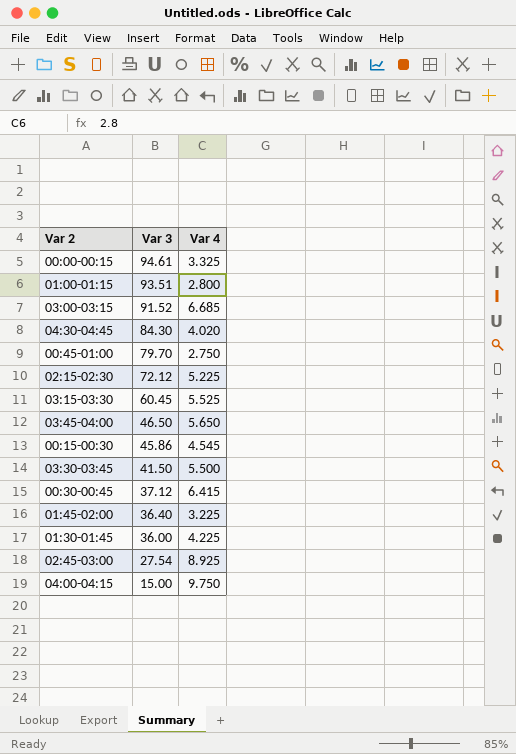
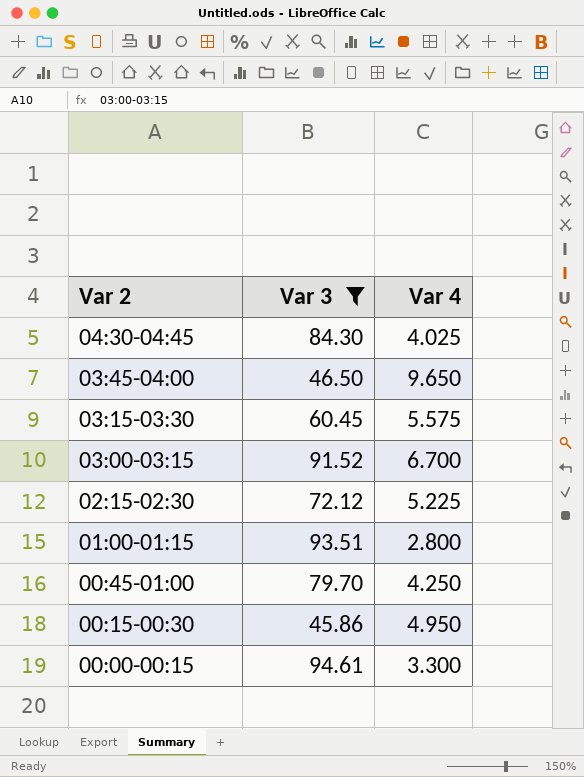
filter: none -> Var 3 >= 45.86
row order: Var 3 descending -> Var 2 descending
04:30-04:45 | Var 4: 4.020 -> 4.025
03:45-04:00 | Var 4: 5.650 -> 9.650
03:15-03:30 | Var 4: 5.525 -> 5.575
03:00-03:15 | Var 4: 6.685 -> 6.700
00:45-01:00 | Var 4: 2.750 -> 4.250
00:15-00:30 | Var 4: 4.545 -> 4.950
00:00-00:15 | Var 4: 3.325 -> 3.300

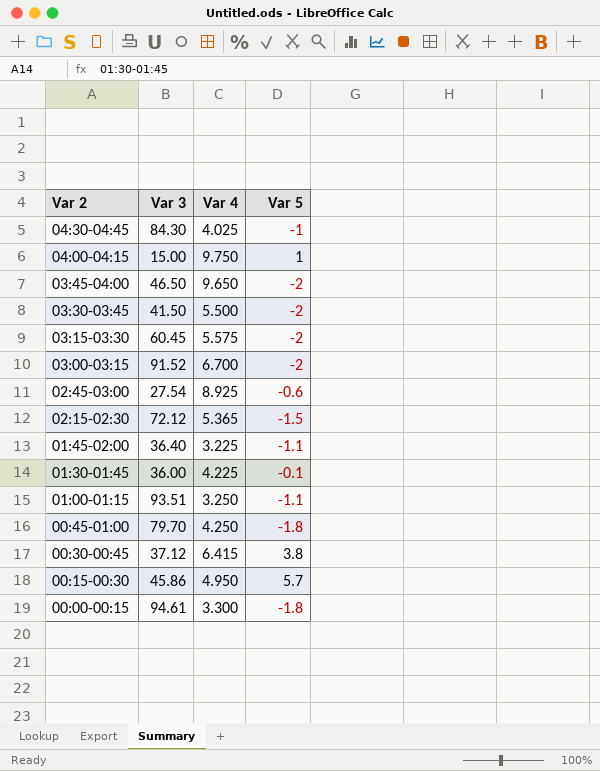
filter: Var 3 >= 45.86 -> none
column Var 5 | position: none -> 4
02:15-02:30 | Var 4: 5.225 -> 5.365
01:00-01:15 | Var 4: 2.800 -> 3.250

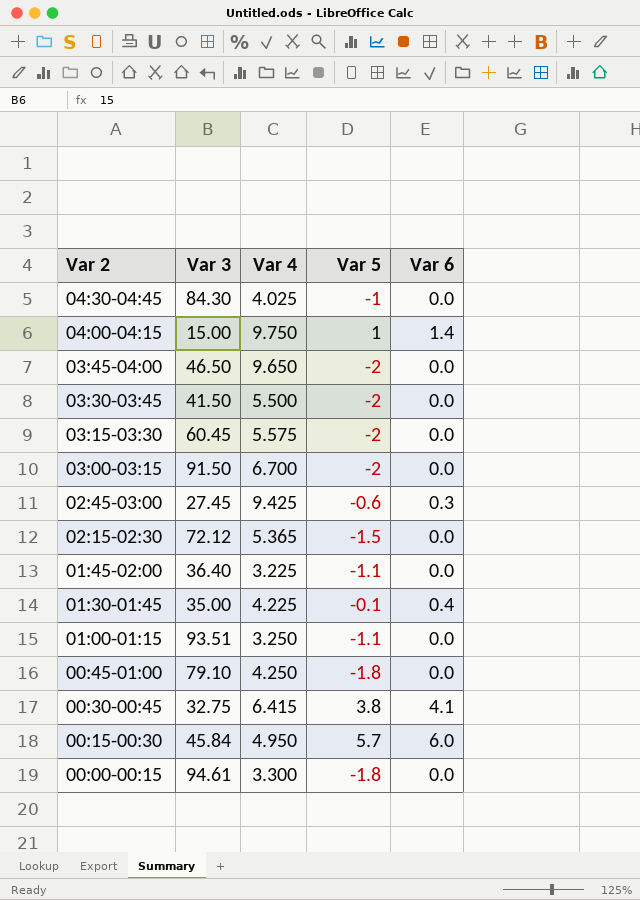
column Var 6 | position: none -> 5
03:00-03:15 | Var 3: 91.52 -> 91.50
02:45-03:00 | Var 3: 27.54 -> 27.45
02:45-03:00 | Var 4: 8.925 -> 9.425
01:30-01:45 | Var 3: 36.00 -> 35.00
00:45-01:00 | Var 3: 79.70 -> 79.10
00:30-00:45 | Var 3: 37.12 -> 32.75
00:15-00:30 | Var 3: 45.86 -> 45.84

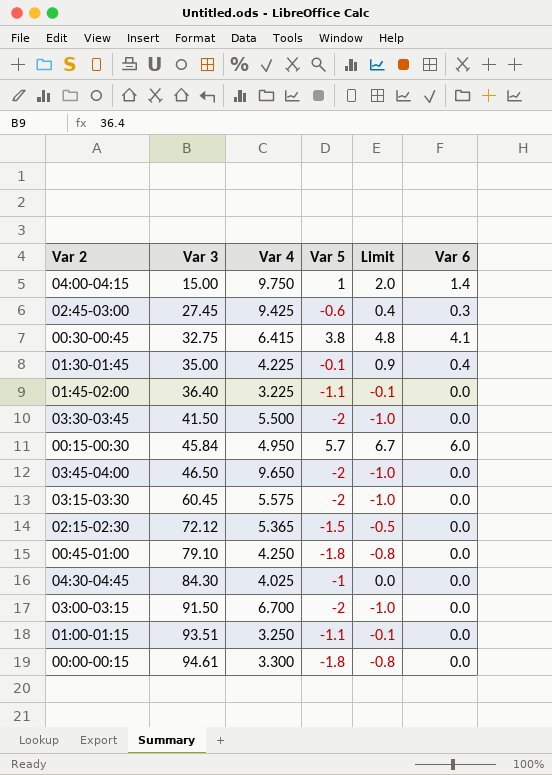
row order: Var 2 descending -> Var 3 ascending
column Limit | formula: none -> [Var 5] + 1

